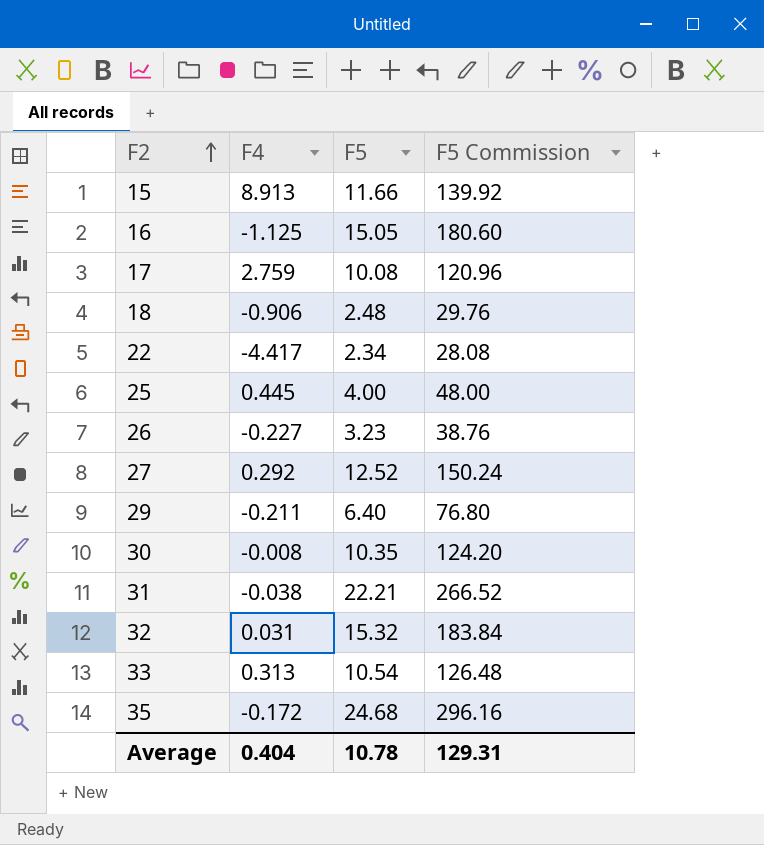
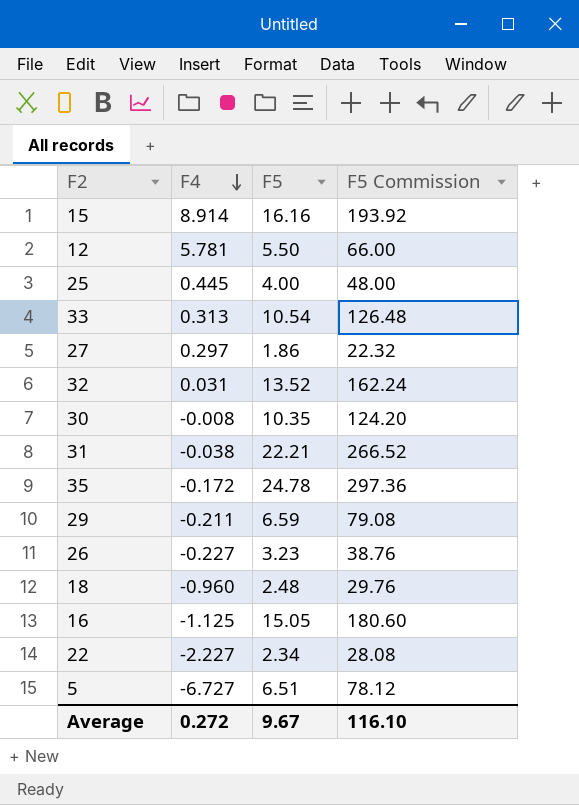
row order: F2 ascending -> F4 descending
row 17: 2.759 | 10.08 | 120.96 -> none
15 | F4: 8.913 -> 8.914
15 | F5: 11.66 -> 16.16
15 | F5 Commission: 139.92 -> 193.92
row 12: none -> 5.781 | 5.50 | 66.00
27 | F4: 0.292 -> 0.297
27 | F5: 12.52 -> 1.86
27 | F5 Commission: 150.24 -> 22.32
32 | F5: 15.32 -> 13.52
32 | F5 Commission: 183.84 -> 162.24
35 | F5: 24.68 -> 24.78
35 | F5 Commission: 296.16 -> 297.36
29 | F5: 6.40 -> 6.59
29 | F5 Commission: 76.80 -> 79.08
18 | F4: -0.906 -> -0.960
22 | F4: -4.417 -> -2.227
row 5: none -> -6.727 | 6.51 | 78.12
Average | F4: 0.404 -> 0.272
Average | F5: 10.78 -> 9.67
Average | F5 Commission: 129.31 -> 116.10

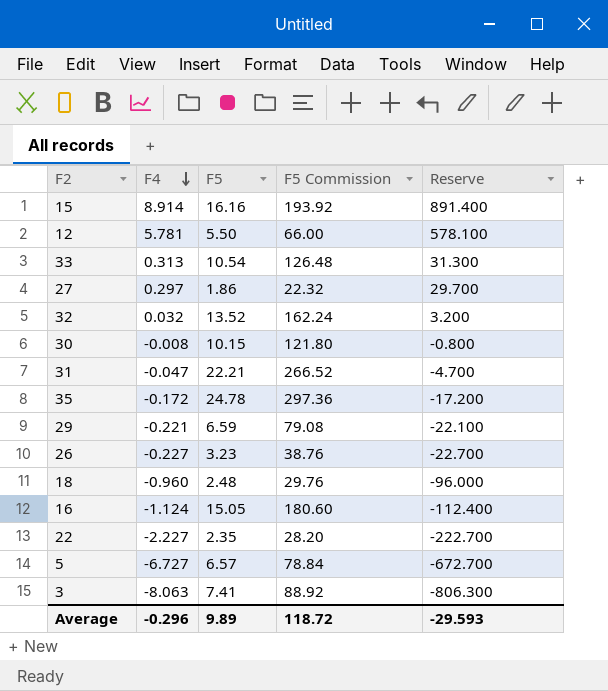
column Reserve | formula: none -> [F4] * 100
row 25: 0.445 | 4.00 | 48.00 -> none
32 | F4: 0.031 -> 0.032
30 | F5: 10.35 -> 10.15
30 | F5 Commission: 124.20 -> 121.80
31 | F4: -0.038 -> -0.047
29 | F4: -0.211 -> -0.221
16 | F4: -1.125 -> -1.124
22 | F5: 2.34 -> 2.35
22 | F5 Commission: 28.08 -> 28.20
5 | F5: 6.51 -> 6.57
5 | F5 Commission: 78.12 -> 78.84
row 3: none -> -8.063 | 7.41 | 88.92 | -806.300
Average | F4: 0.272 -> -0.296
Average | F5: 9.67 -> 9.89
Average | F5 Commission: 116.10 -> 118.72

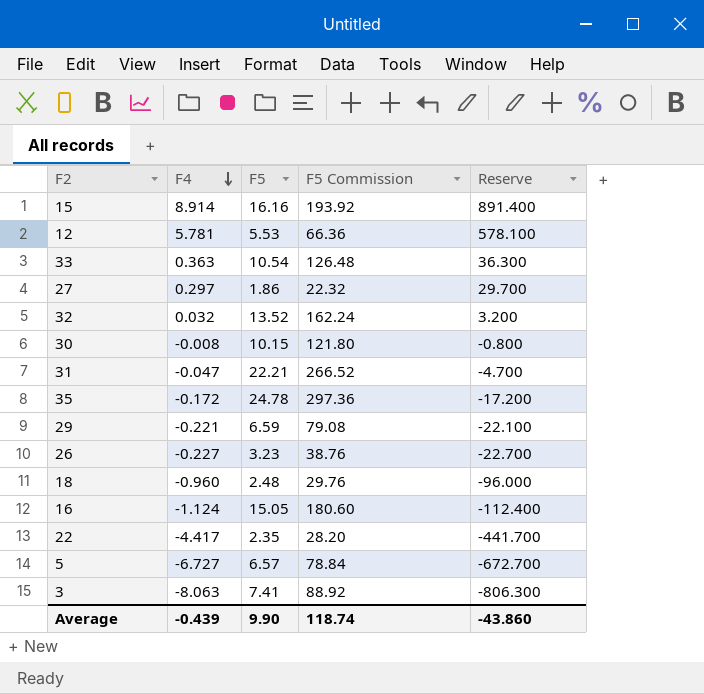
12 | F5: 5.50 -> 5.53
12 | F5 Commission: 66.00 -> 66.36
33 | F4: 0.313 -> 0.363
33 | Reserve: 31.300 -> 36.300
22 | F4: -2.227 -> -4.417
22 | Reserve: -222.700 -> -441.700
Average | F4: -0.296 -> -0.439
Average | F5: 9.89 -> 9.90
Average | F5 Commission: 118.72 -> 118.74
Average | Reserve: -29.593 -> -43.860

